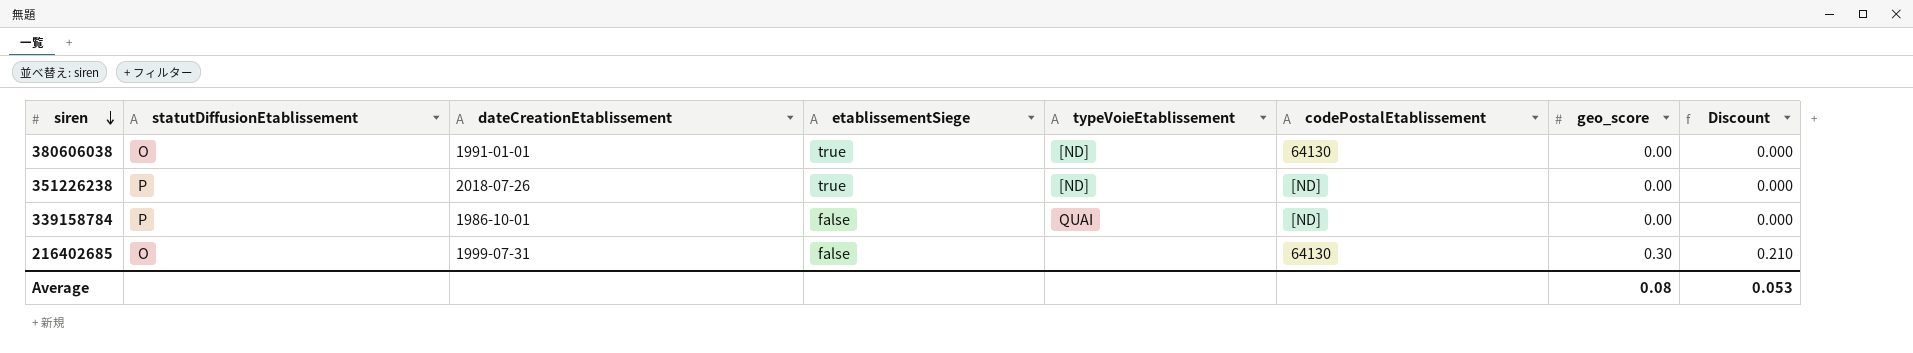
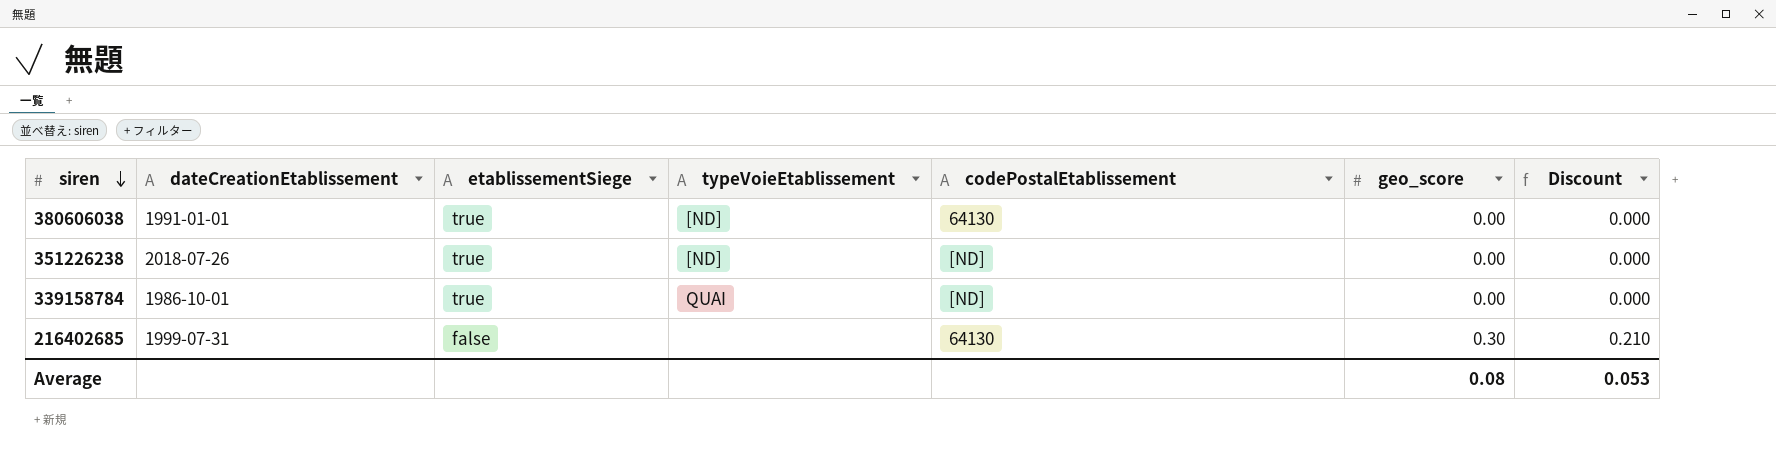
column statutDiffusionEtablissement | position: 2 -> none
339158784 | etablissementSiege: false -> true

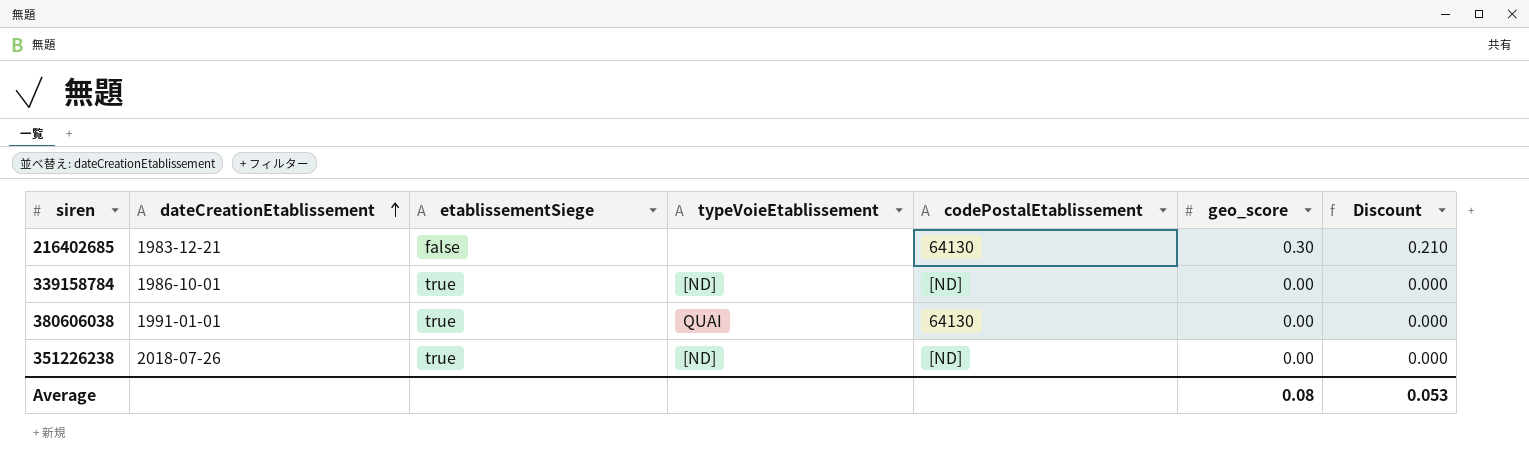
row order: siren descending -> dateCreationEtablissement ascending
216402685 | dateCreationEtablissement: 1999-07-31 -> 1983-12-21
339158784 | typeVoieEtablissement: QUAI -> [ND]
380606038 | typeVoieEtablissement: [ND] -> QUAI

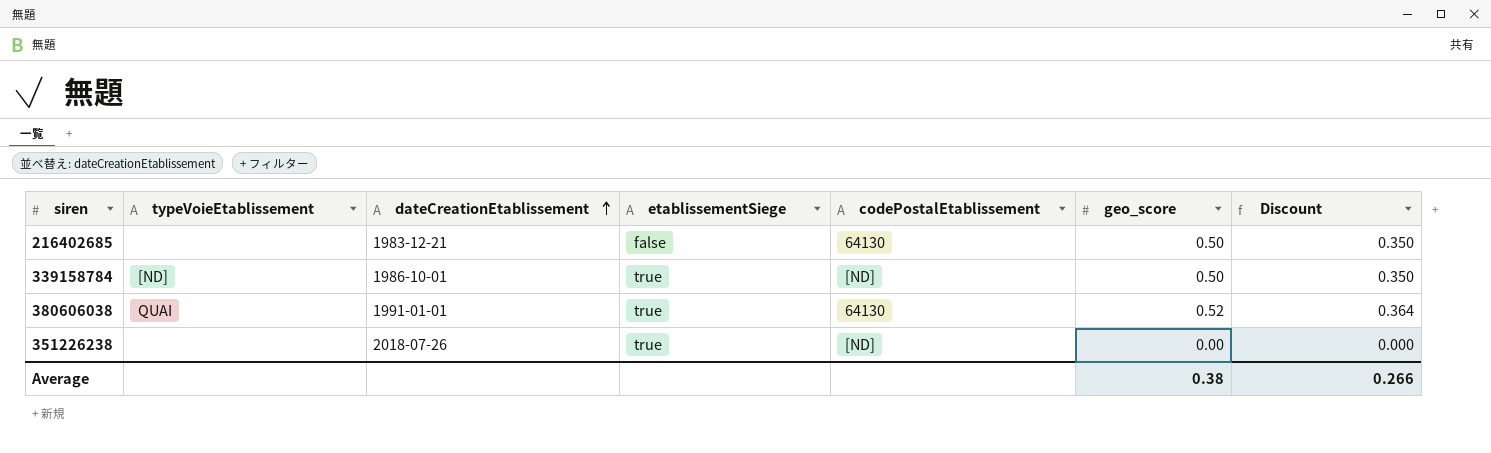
column typeVoieEtablissement | position: 4 -> 2
216402685 | geo_score: 0.30 -> 0.50
216402685 | Discount: 0.210 -> 0.350
339158784 | geo_score: 0.00 -> 0.50
339158784 | Discount: 0.000 -> 0.350
380606038 | geo_score: 0.00 -> 0.52
380606038 | Discount: 0.000 -> 0.364
351226238 | typeVoieEtablissement: [ND] -> none
Average | geo_score: 0.08 -> 0.38
Average | Discount: 0.053 -> 0.266

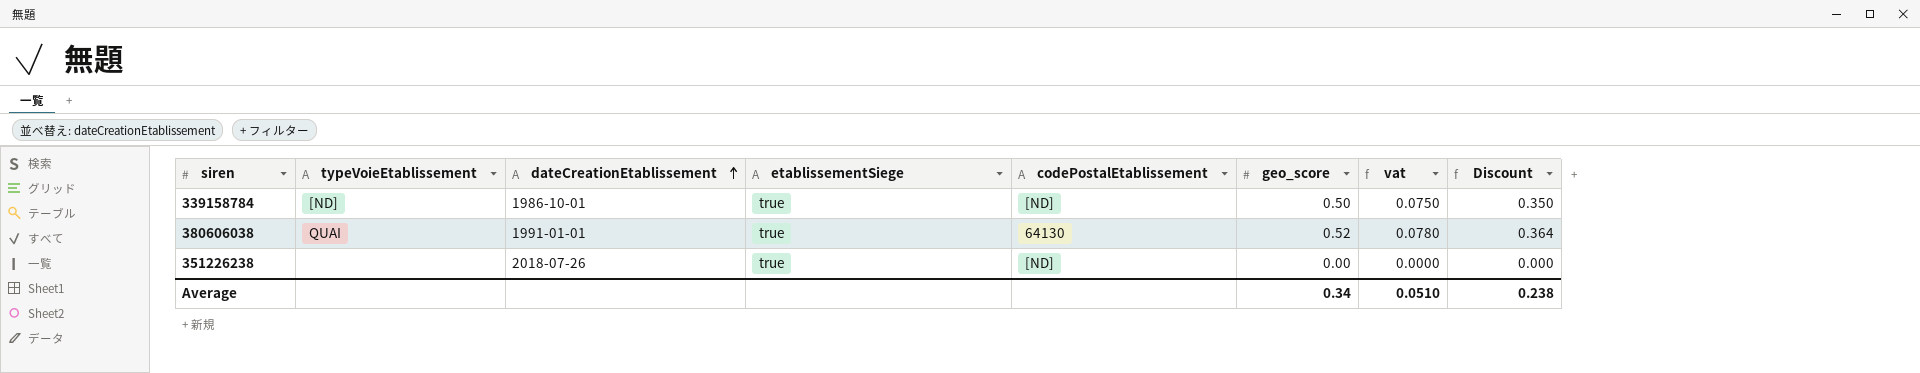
column vat | formula: none -> [geo_score] * 0.15
row 216402685: none | 1983-12-21 | false | 64130 | 0.50 | 0.350 -> none
Average | geo_score: 0.38 -> 0.34
Average | Discount: 0.266 -> 0.238

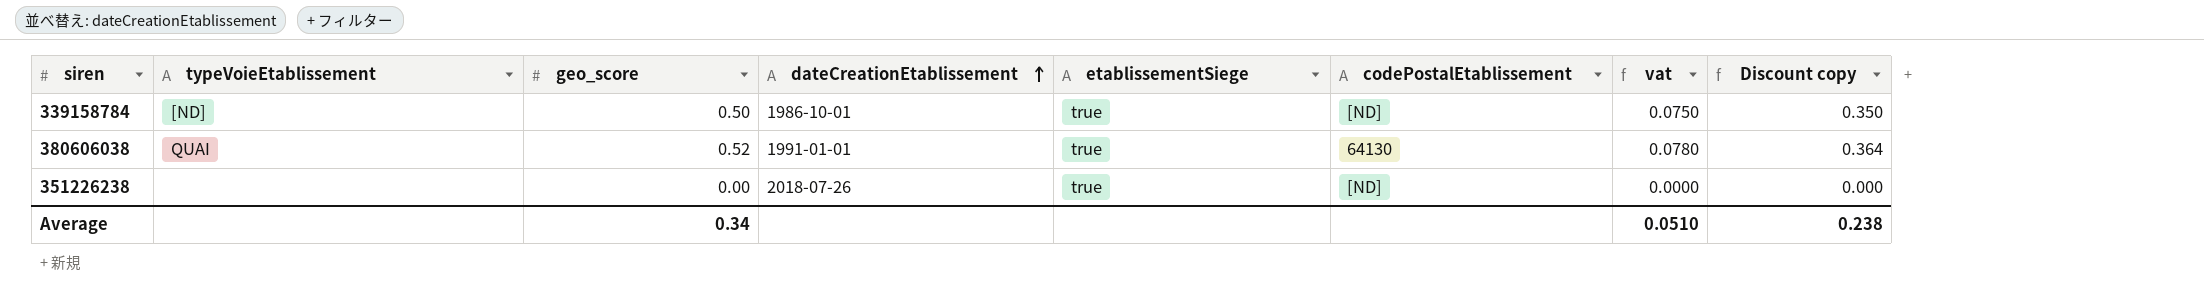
column geo_score | position: 6 -> 3
column name: Discount -> Discount copy

